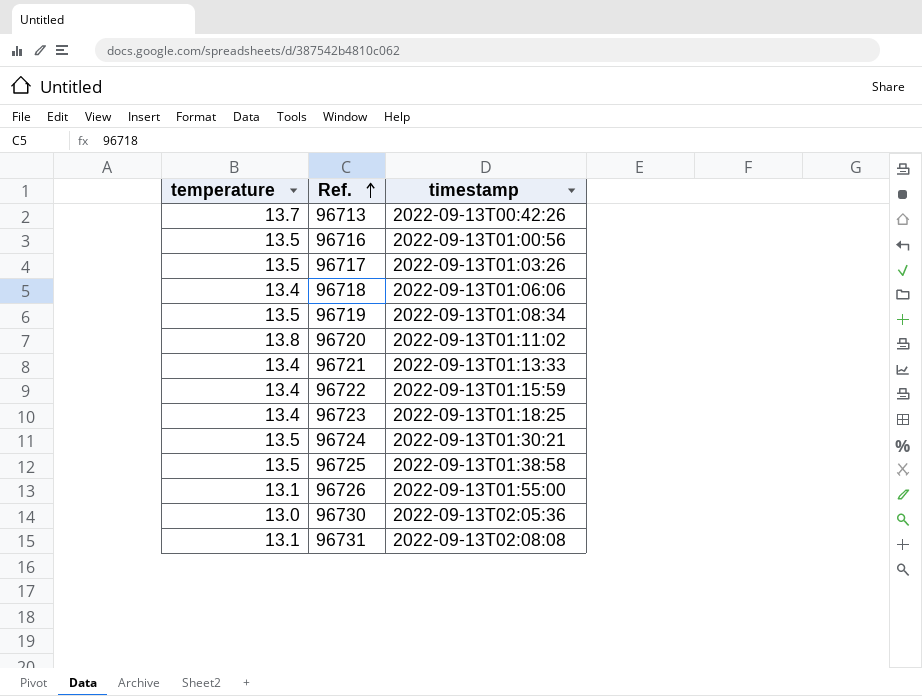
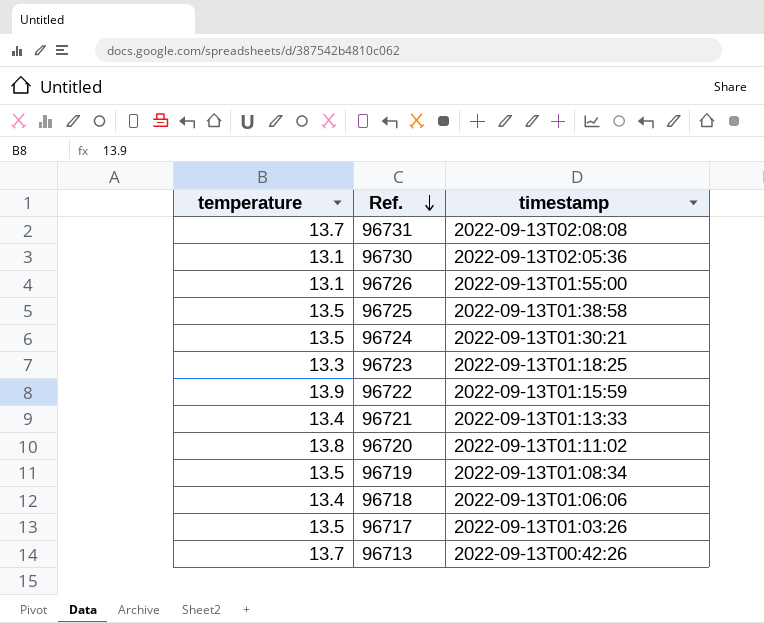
row order: Ref. ascending -> Ref. descending
row 96716: 13.5 | 2022-09-13T01:00:56 -> none
96731 | temperature: 13.1 -> 13.7
96730 | temperature: 13.0 -> 13.1
96723 | temperature: 13.4 -> 13.3
96722 | temperature: 13.4 -> 13.9

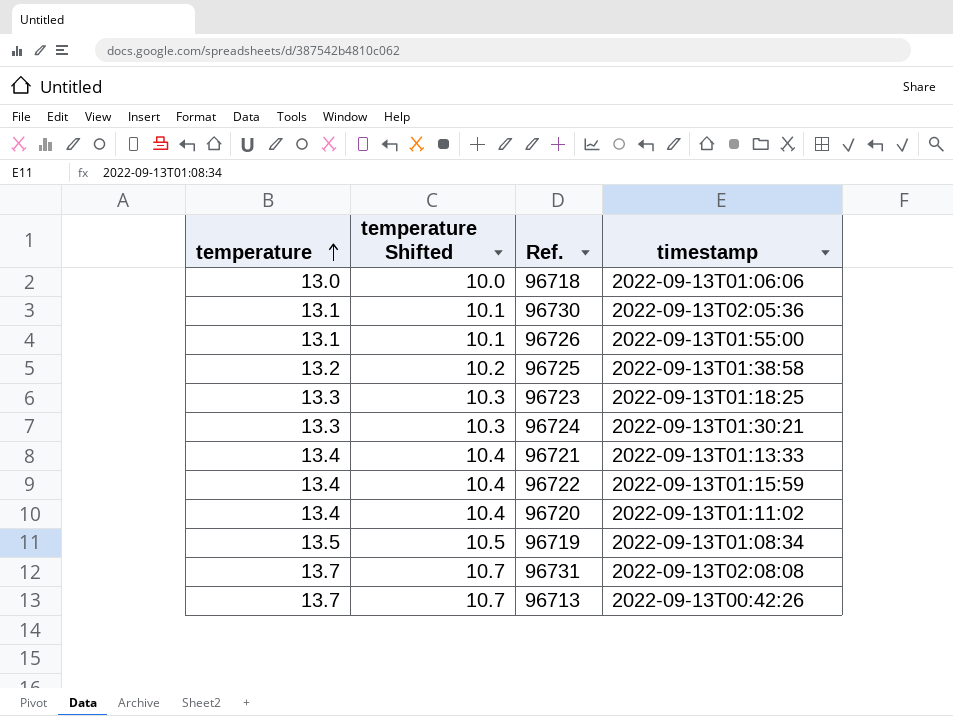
row order: Ref. descending -> temperature ascending
column temperature Shifted | formula: none -> [temperature] - 3
row 96717: 13.5 | 2022-09-13T01:03:26 -> none
96718 | temperature: 13.4 -> 13.0
96725 | temperature: 13.5 -> 13.2
96724 | temperature: 13.5 -> 13.3
96722 | temperature: 13.9 -> 13.4
96720 | temperature: 13.8 -> 13.4

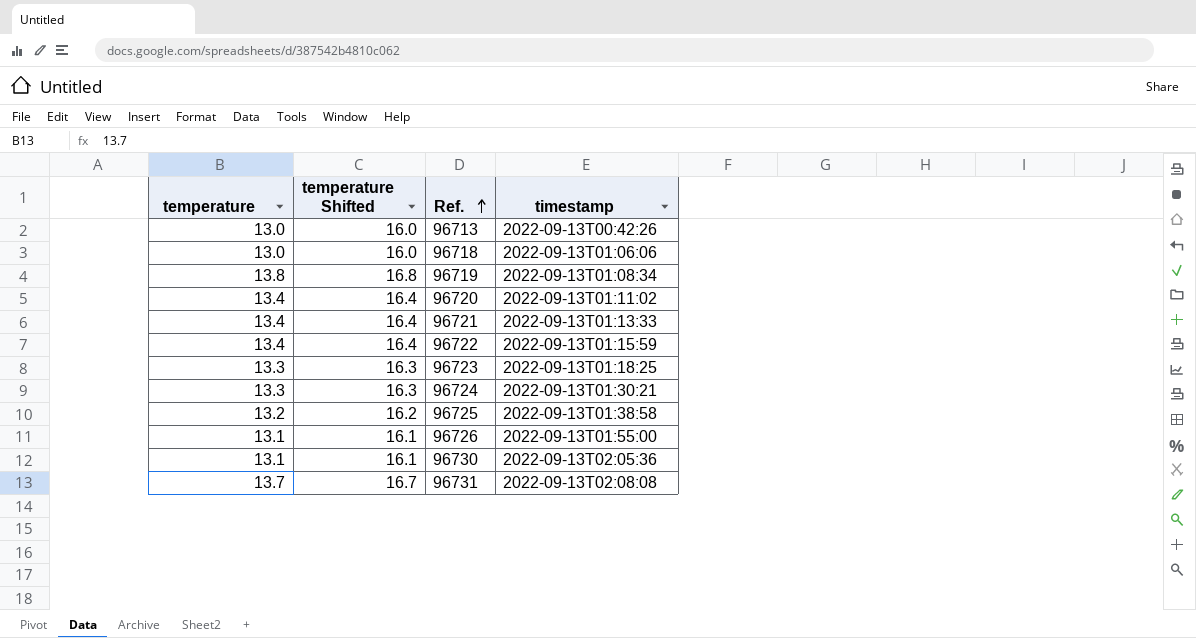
row order: temperature ascending -> Ref. ascending
column temperature Shifted | formula: [temperature] - 3 -> [temperature] + 3
96713 | temperature: 13.7 -> 13.0
96719 | temperature: 13.5 -> 13.8

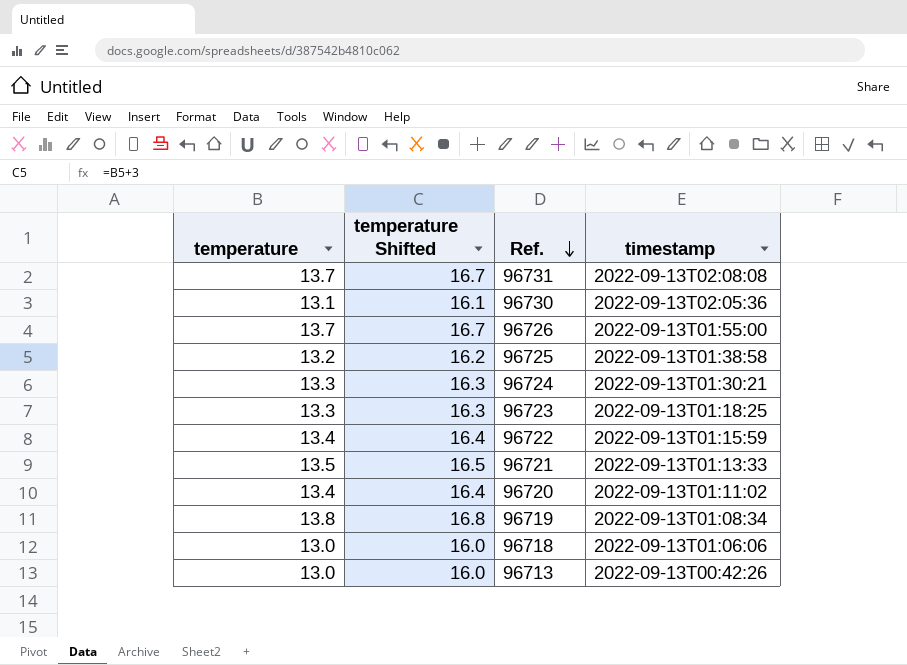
row order: Ref. ascending -> Ref. descending
96726 | temperature: 13.1 -> 13.7
96726 | temperature Shifted: 16.1 -> 16.7
96721 | temperature: 13.4 -> 13.5
96721 | temperature Shifted: 16.4 -> 16.5

